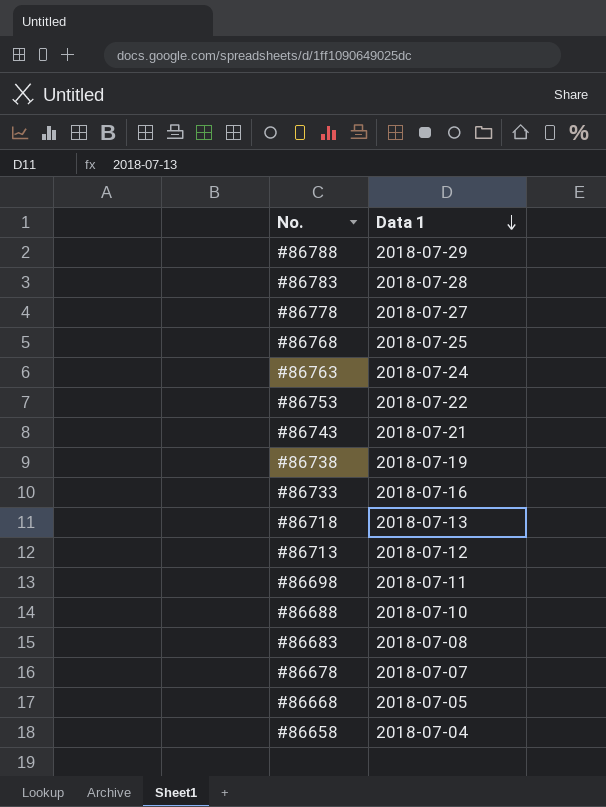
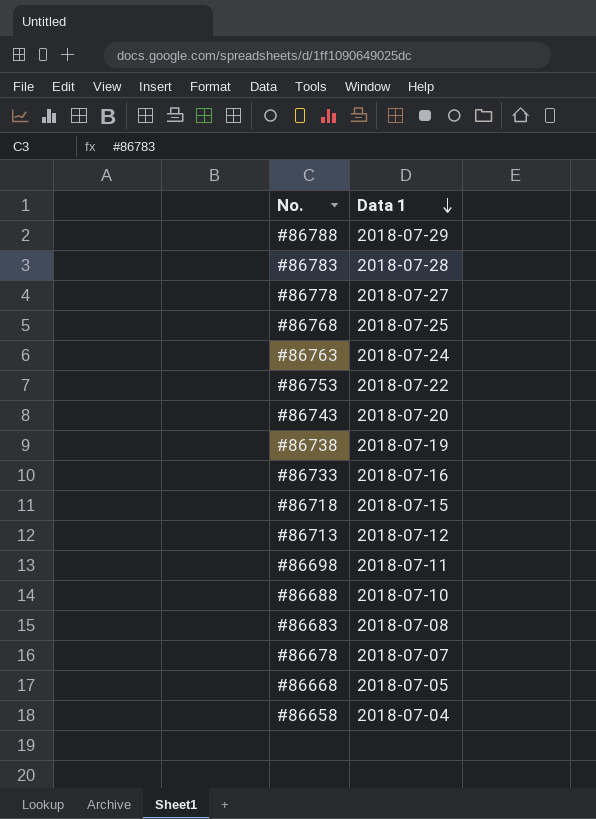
#86743 | Data 1: 2018-07-21 -> 2018-07-20
#86718 | Data 1: 2018-07-13 -> 2018-07-15

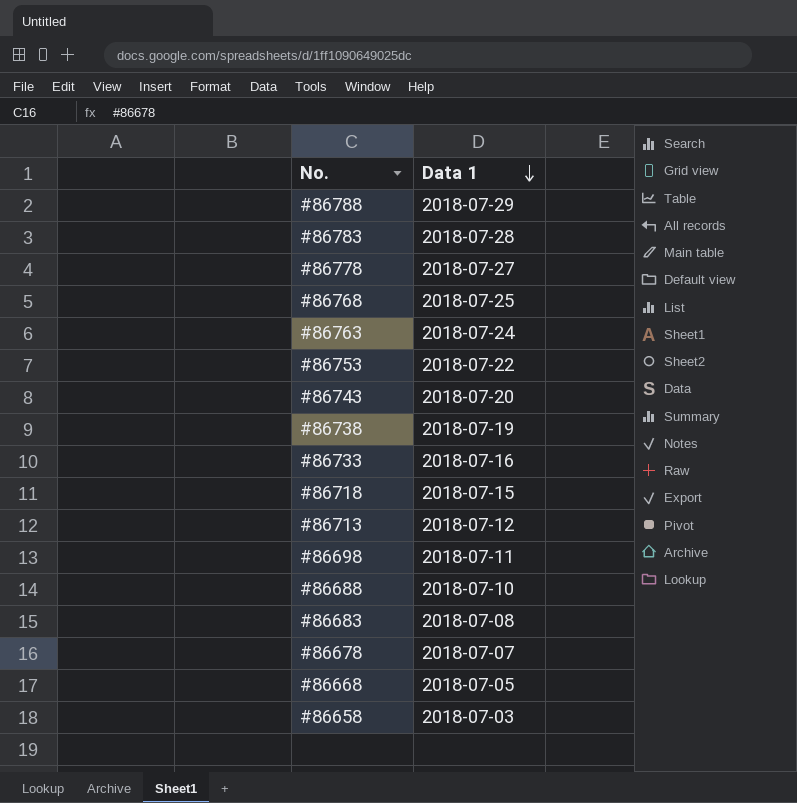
#86658 | Data 1: 2018-07-04 -> 2018-07-03

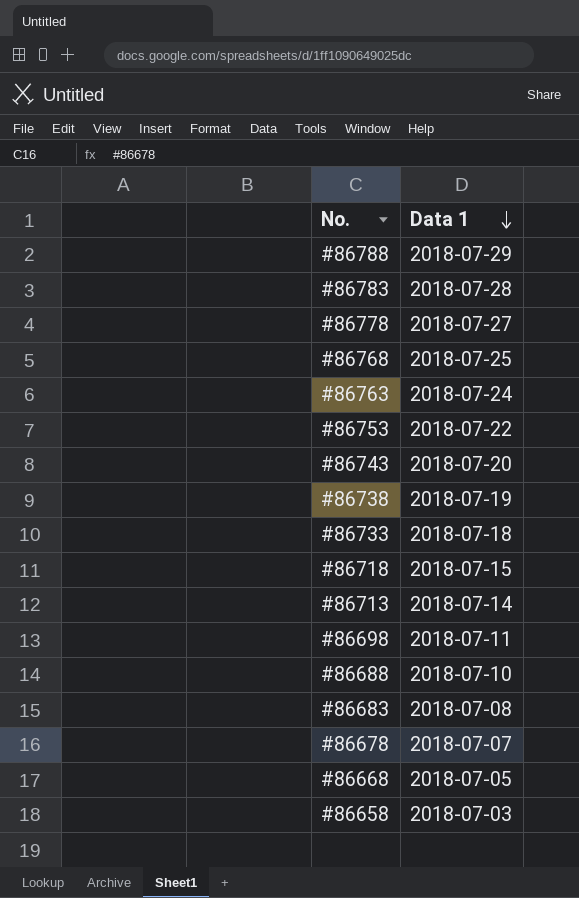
#86733 | Data 1: 2018-07-16 -> 2018-07-18
#86713 | Data 1: 2018-07-12 -> 2018-07-14

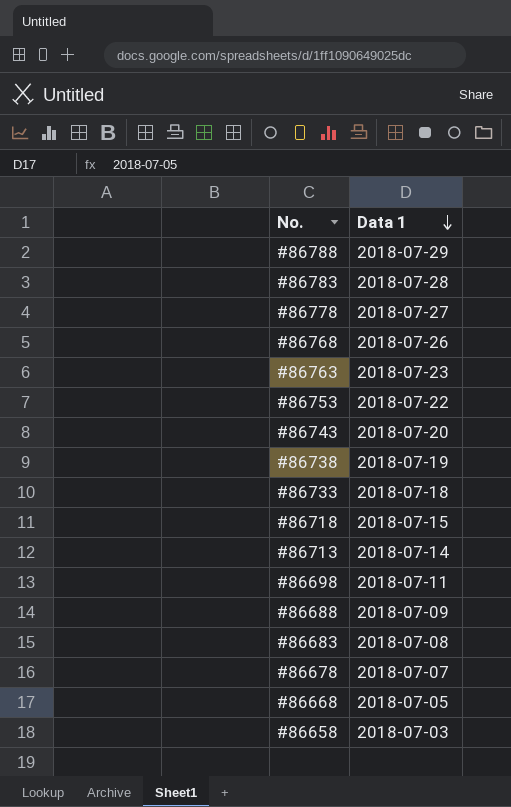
#86768 | Data 1: 2018-07-25 -> 2018-07-26
#86763 | Data 1: 2018-07-24 -> 2018-07-23
#86688 | Data 1: 2018-07-10 -> 2018-07-09

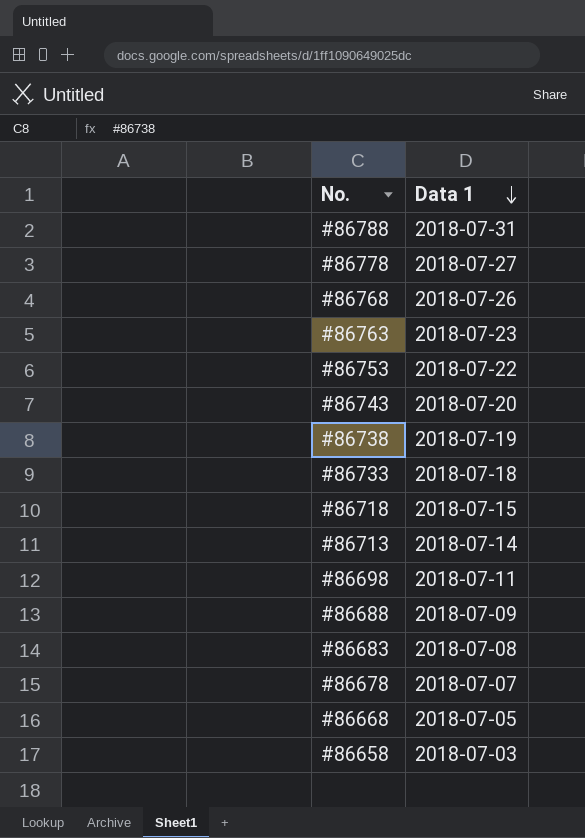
row #86783: 2018-07-28 -> none
#86788 | Data 1: 2018-07-29 -> 2018-07-31

